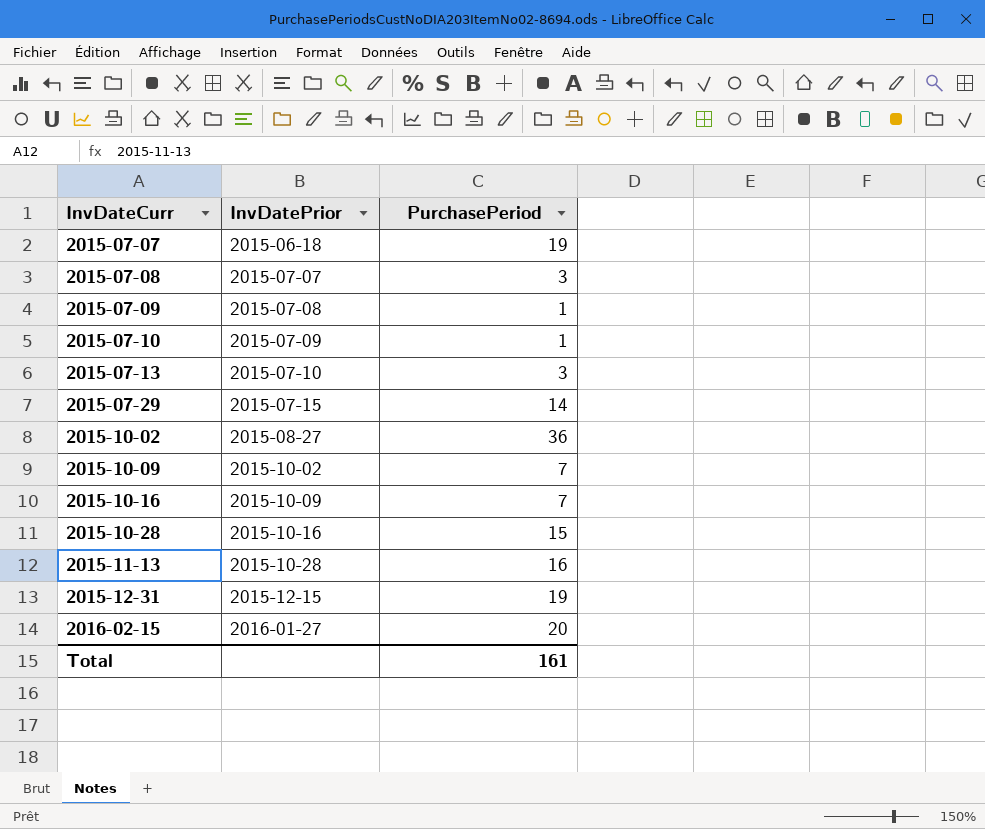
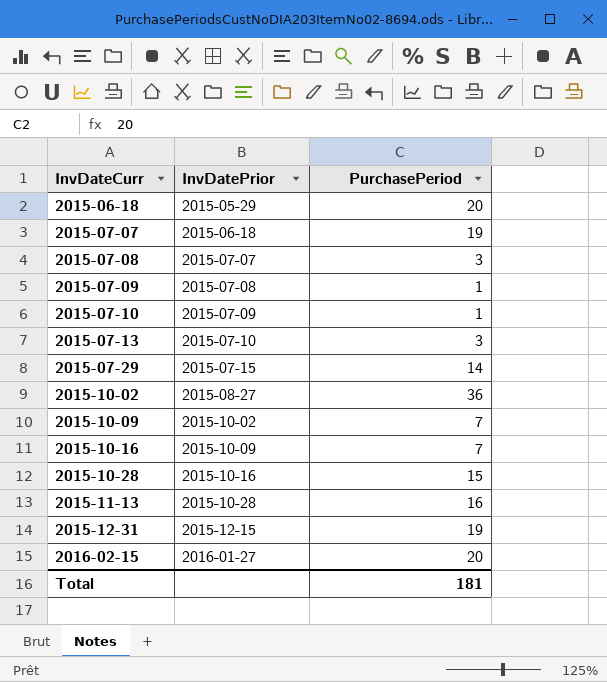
row 2015-06-18: none -> 2015-05-29 | 20
Total | PurchasePeriod: 161 -> 181

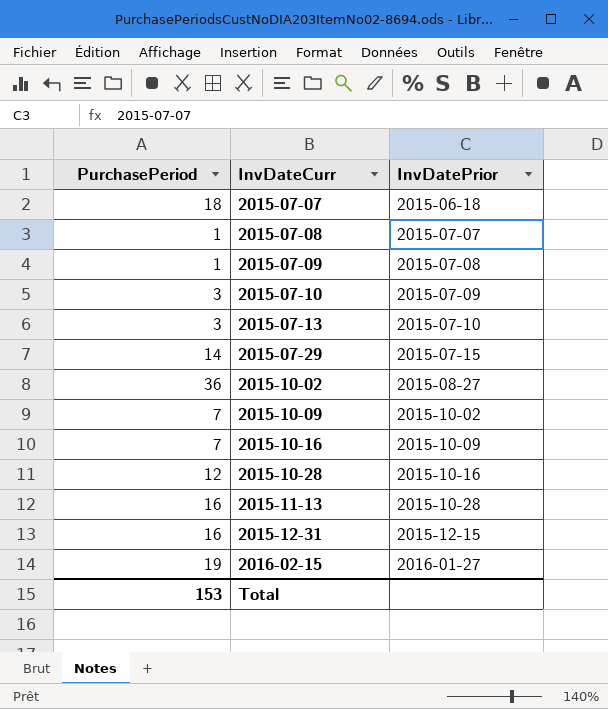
column PurchasePeriod | position: 3 -> 1
row 2015-06-18: 2015-05-29 | 20 -> none
2015-07-07 | PurchasePeriod: 19 -> 18
2015-07-08 | PurchasePeriod: 3 -> 1
2015-07-10 | PurchasePeriod: 1 -> 3
2015-10-28 | PurchasePeriod: 15 -> 12
2015-12-31 | PurchasePeriod: 19 -> 16
2016-02-15 | PurchasePeriod: 20 -> 19
Total | PurchasePeriod: 181 -> 153

